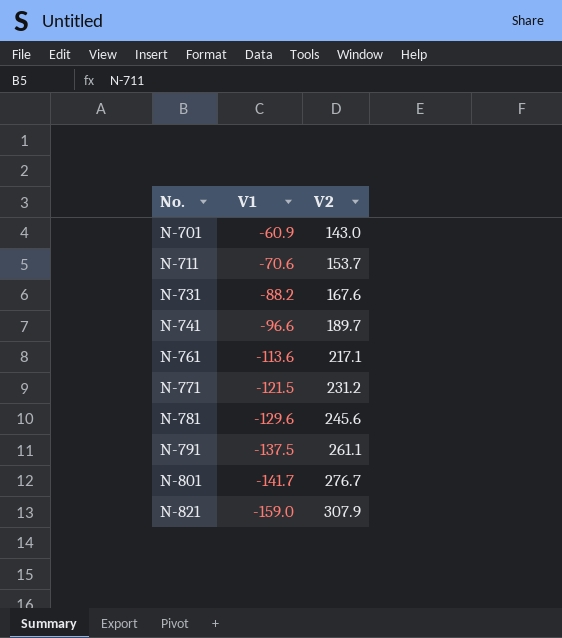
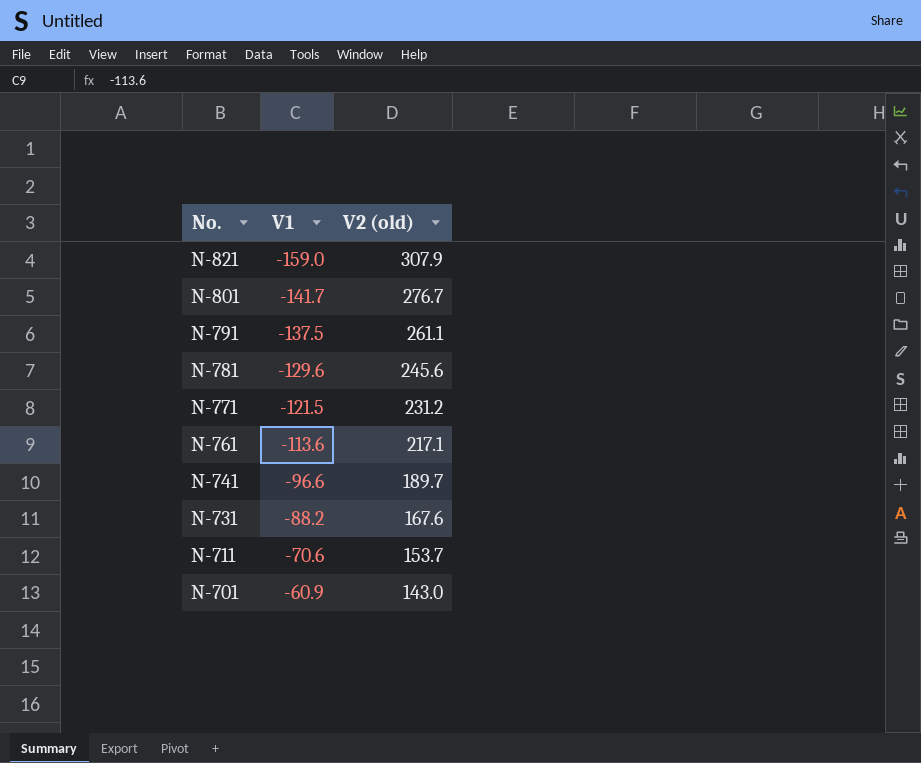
row order: No. ascending -> No. descending
column name: V2 -> V2 (old)

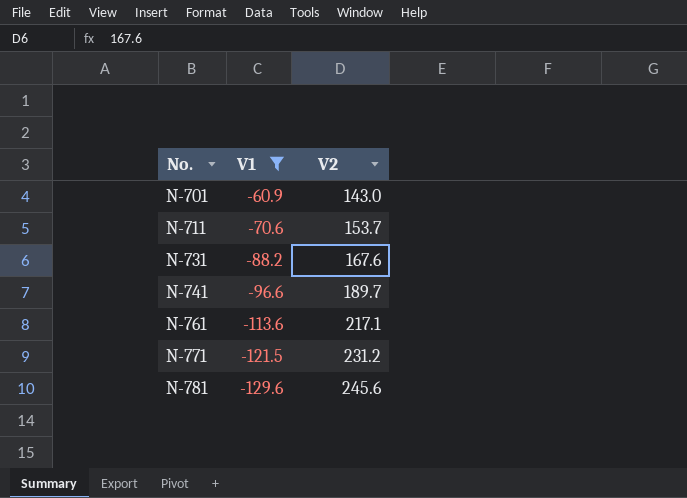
filter: none -> V1 >= -129.6
row order: No. descending -> No. ascending
column name: V2 (old) -> V2

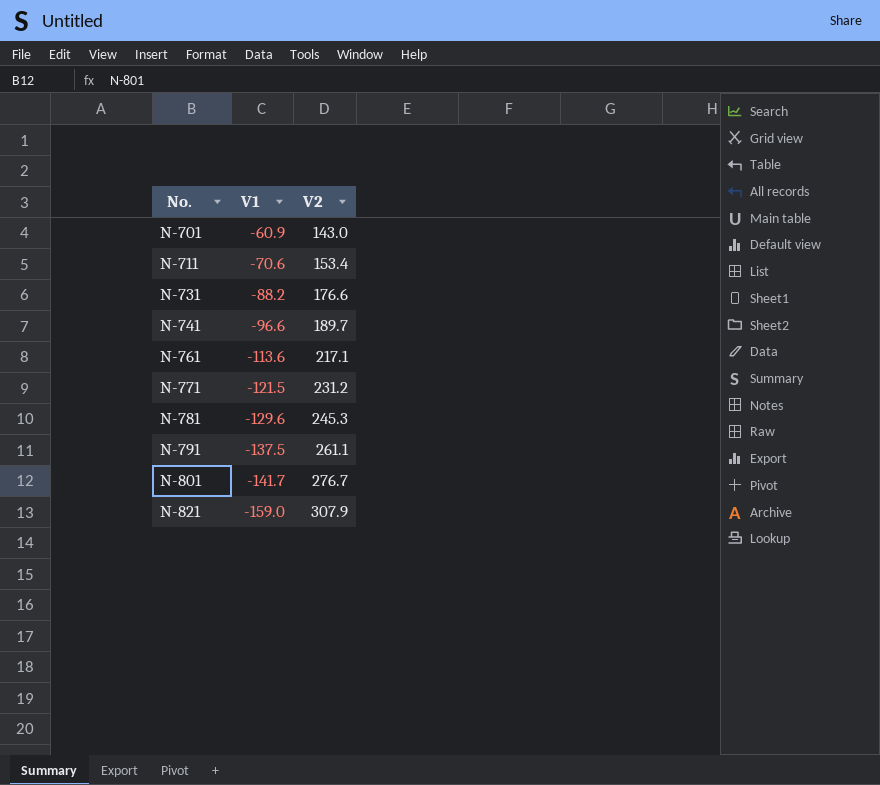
filter: V1 >= -129.6 -> none
N-711 | V2: 153.7 -> 153.4
N-731 | V2: 167.6 -> 176.6
N-781 | V2: 245.6 -> 245.3

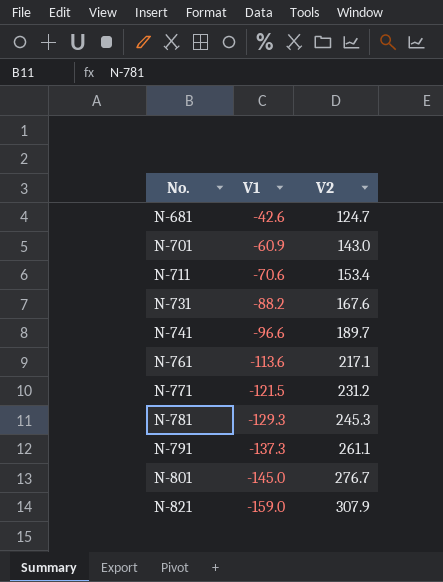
row N-681: none -> -42.6 | 124.7
N-731 | V2: 176.6 -> 167.6
N-781 | V1: -129.6 -> -129.3
N-791 | V1: -137.5 -> -137.3
N-801 | V1: -141.7 -> -145.0

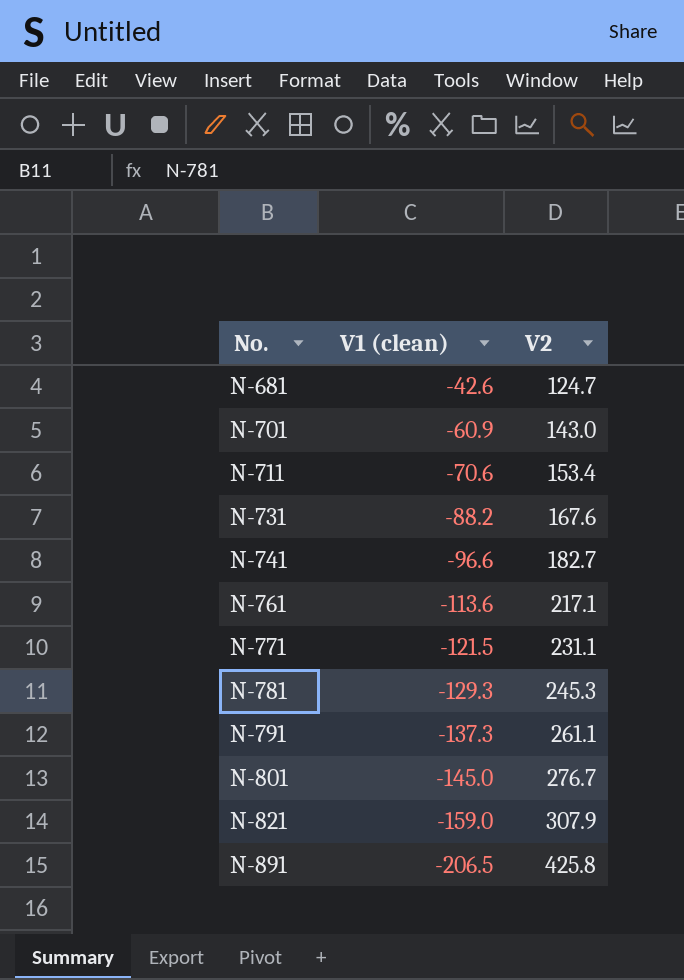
column name: V1 -> V1 (clean)
N-741 | V2: 189.7 -> 182.7
N-771 | V2: 231.2 -> 231.1
row N-891: none -> -206.5 | 425.8

